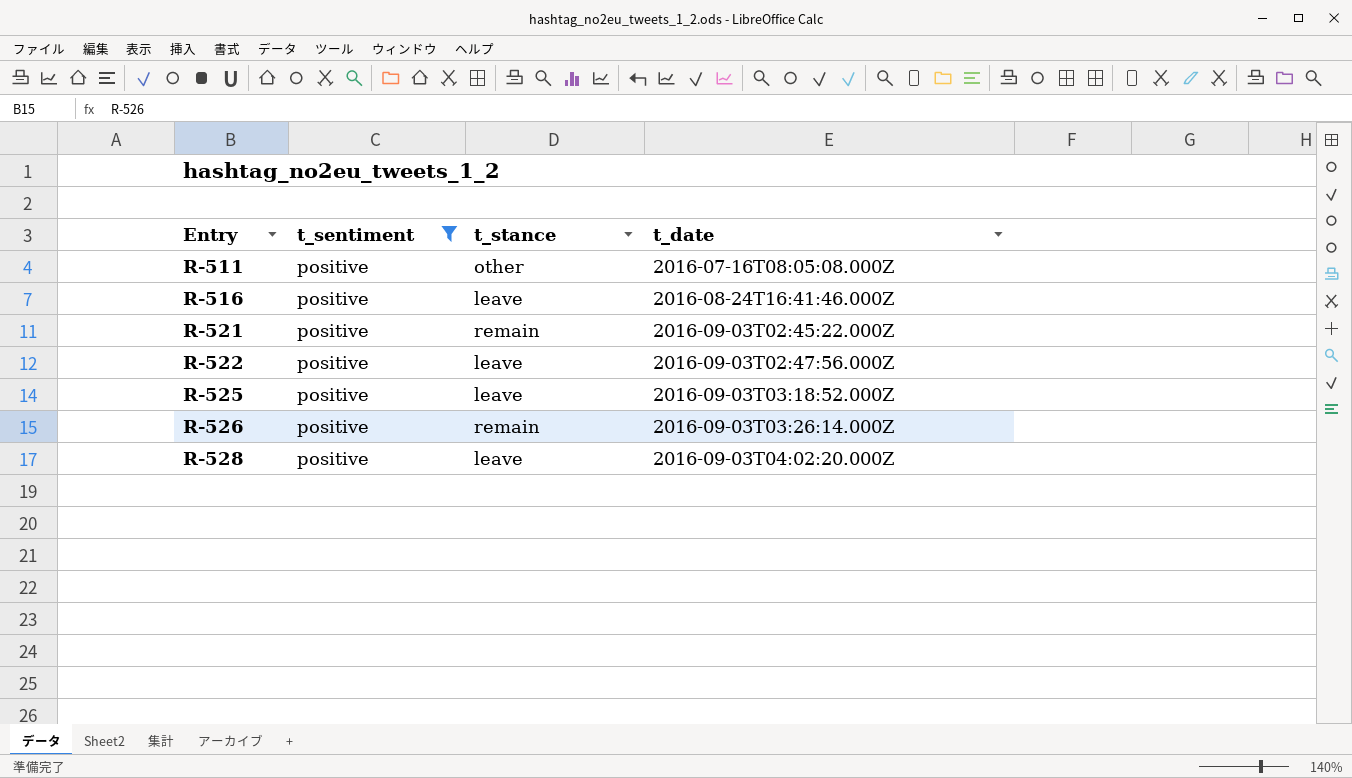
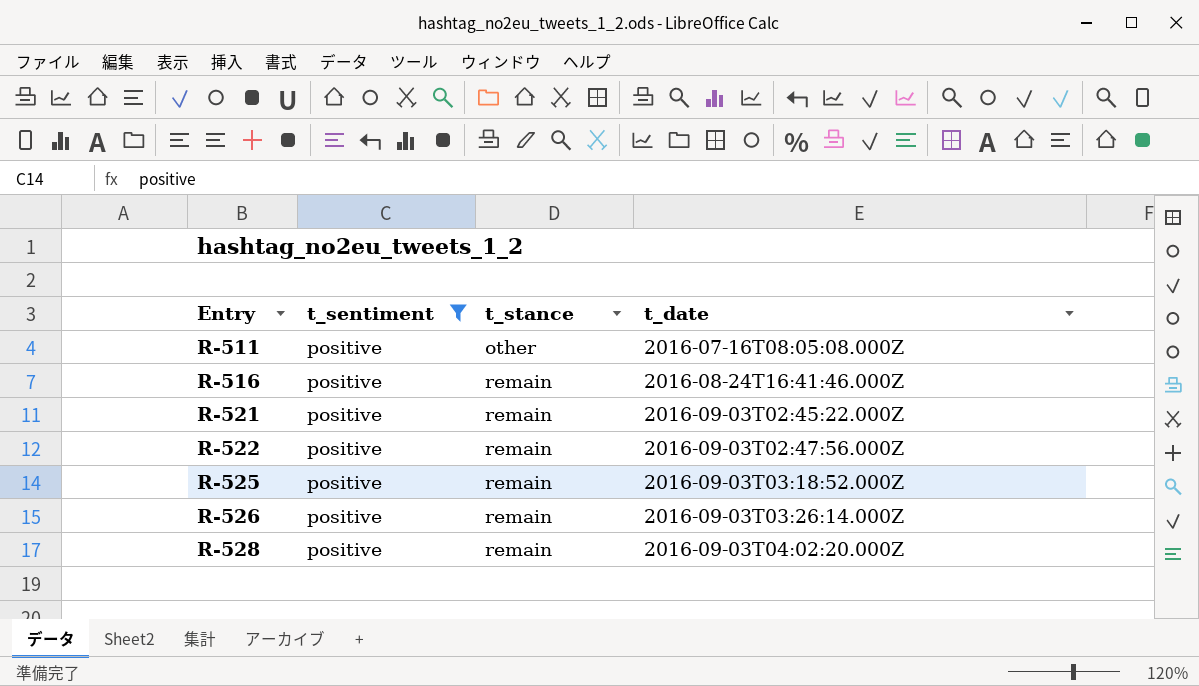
R-516 | t_stance: leave -> remain
R-522 | t_stance: leave -> remain
R-525 | t_stance: leave -> remain
R-528 | t_stance: leave -> remain

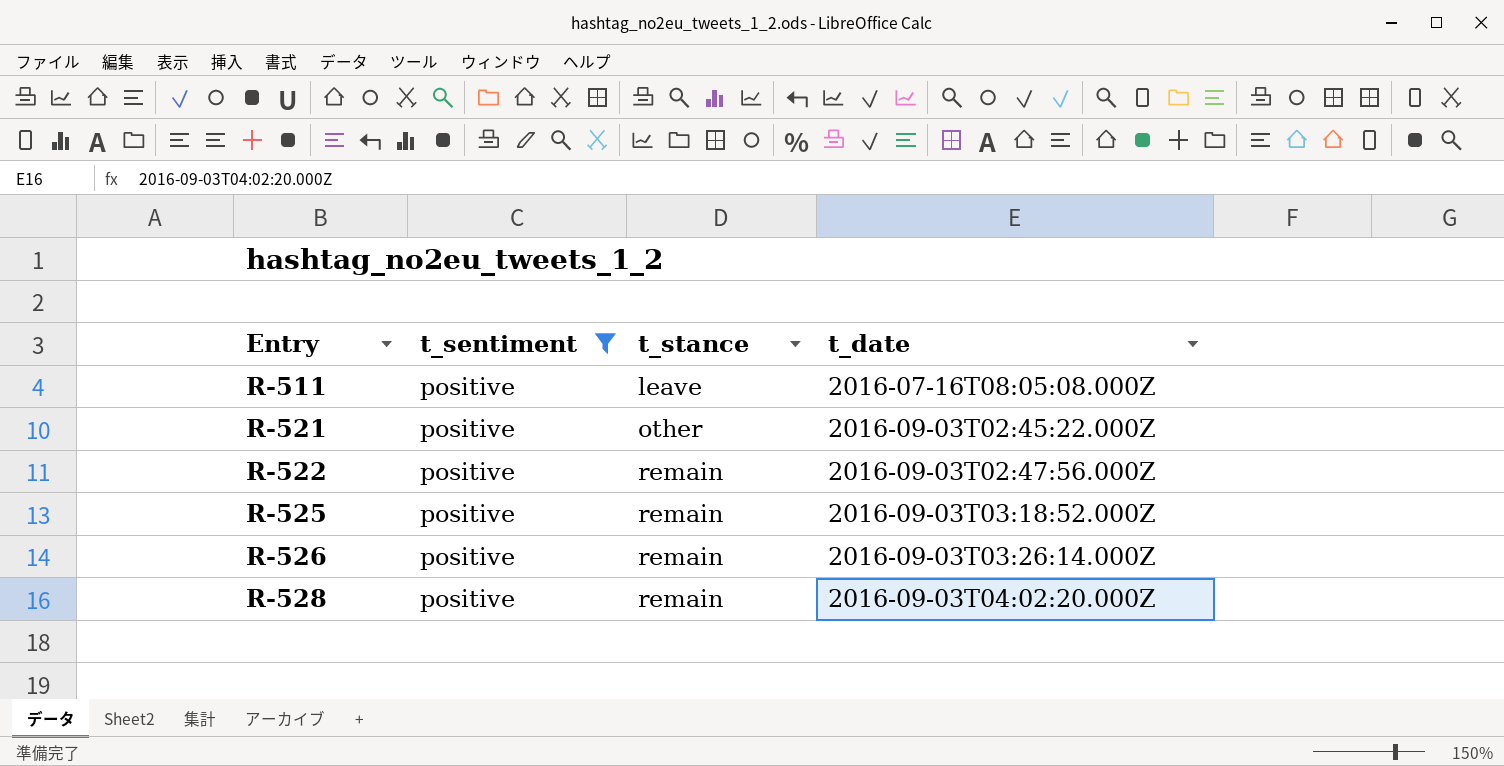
row R-516: positive | remain | 2016-08-24T16:41:46.000Z -> none
R-511 | t_stance: other -> leave
R-521 | t_stance: remain -> other

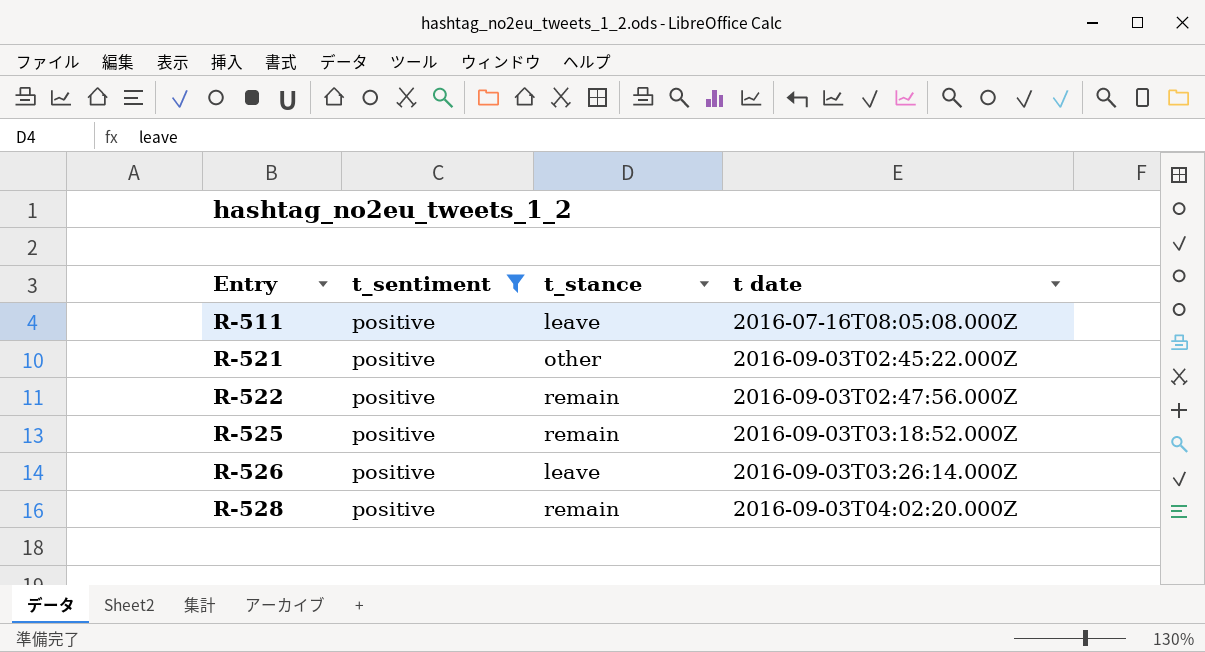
column name: t_date -> t date
R-526 | t_stance: remain -> leave

